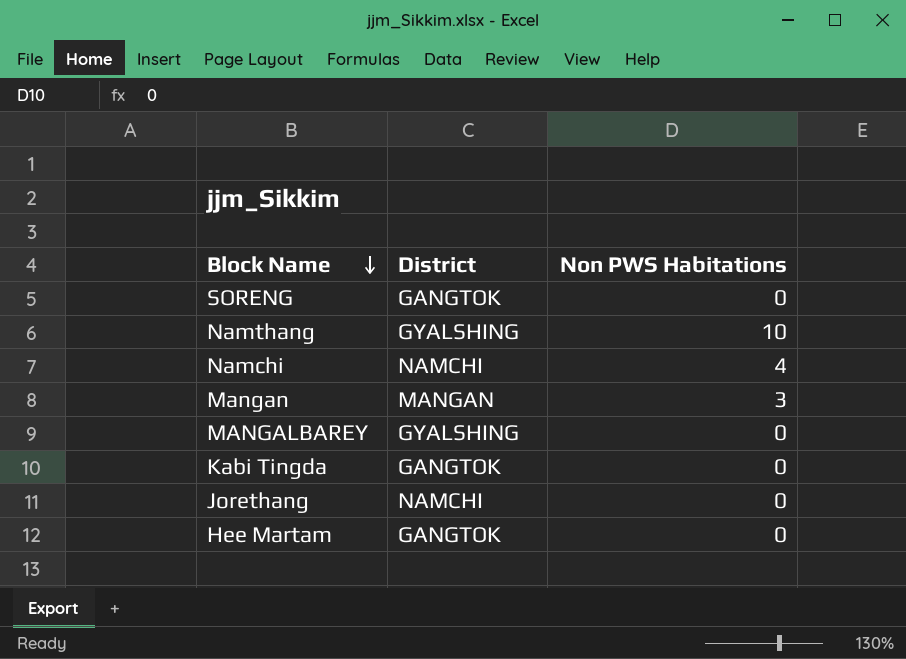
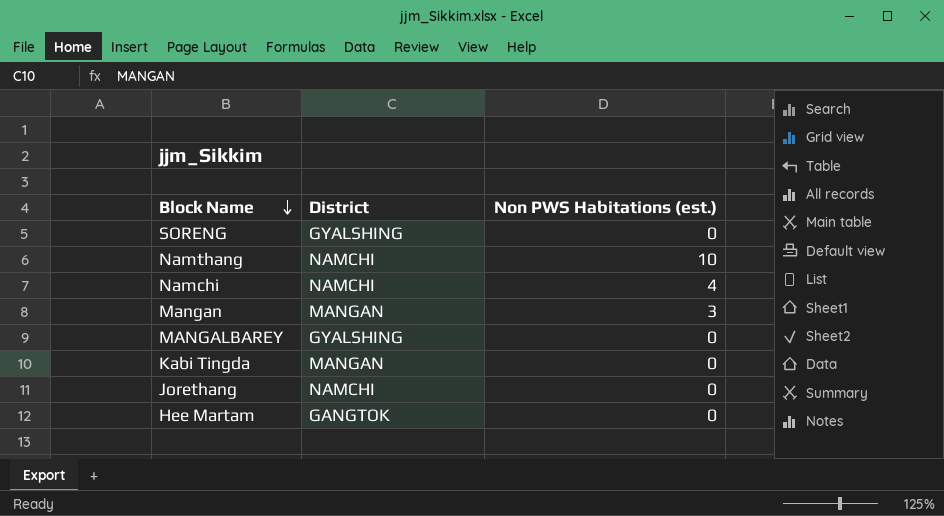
column name: Non PWS Habitations -> Non PWS Habitations (est.)
SORENG | District: GANGTOK -> GYALSHING
Namthang | District: GYALSHING -> NAMCHI
Kabi Tingda | District: GANGTOK -> MANGAN

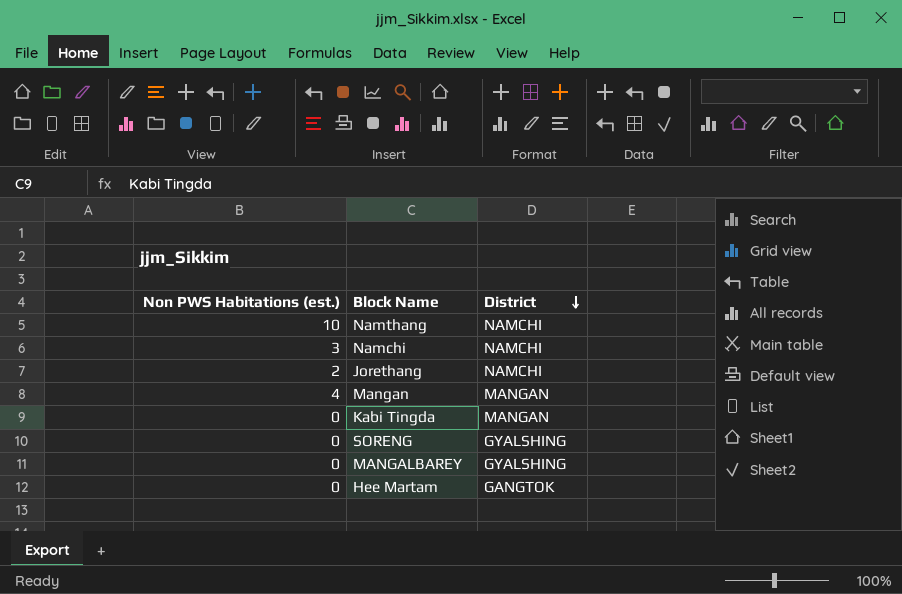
row order: Block Name descending -> District descending
column Non PWS Habitations (est.) | position: 3 -> 1
Namchi | Non PWS Habitations (est.): 4 -> 3
Jorethang | Non PWS Habitations (est.): 0 -> 2
Mangan | Non PWS Habitations (est.): 3 -> 4

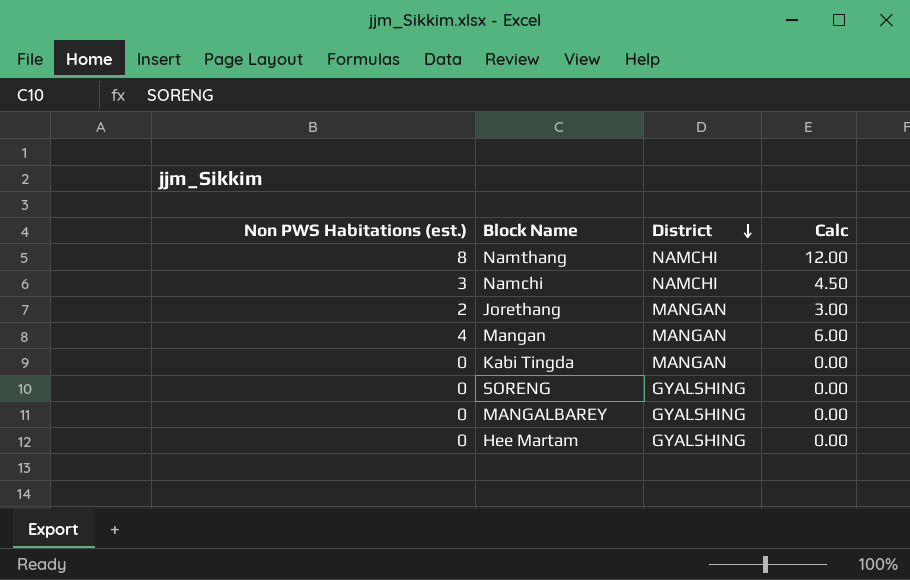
column Calc | formula: none -> [Non PWS Habitations (est.)] * 1.5
Namthang | Non PWS Habitations (est.): 10 -> 8
Jorethang | District: NAMCHI -> MANGAN
Hee Martam | District: GANGTOK -> GYALSHING

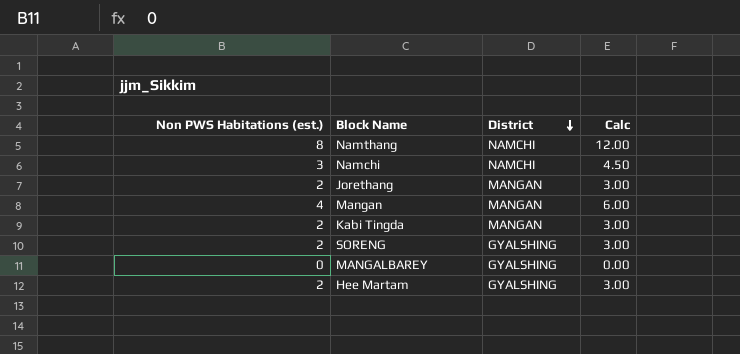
Kabi Tingda | Non PWS Habitations (est.): 0 -> 2
Kabi Tingda | Calc: 0.00 -> 3.00
SORENG | Non PWS Habitations (est.): 0 -> 2
SORENG | Calc: 0.00 -> 3.00
Hee Martam | Non PWS Habitations (est.): 0 -> 2
Hee Martam | Calc: 0.00 -> 3.00

